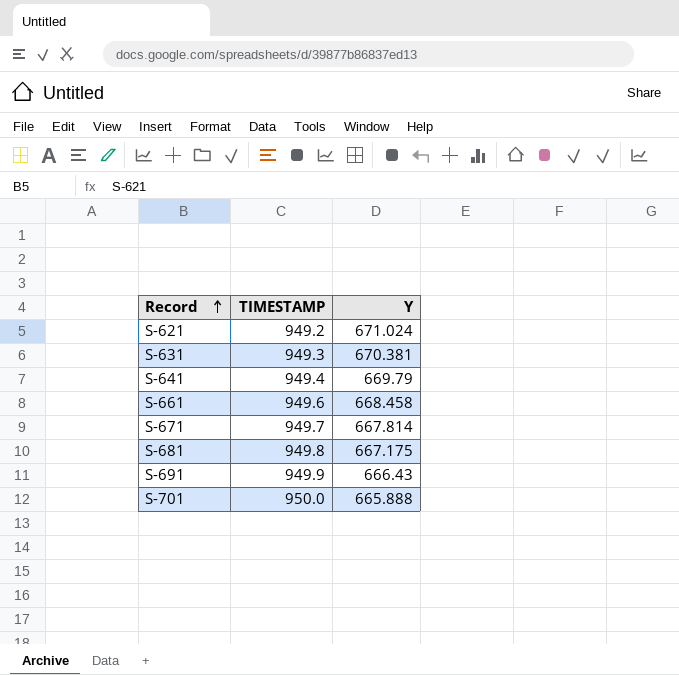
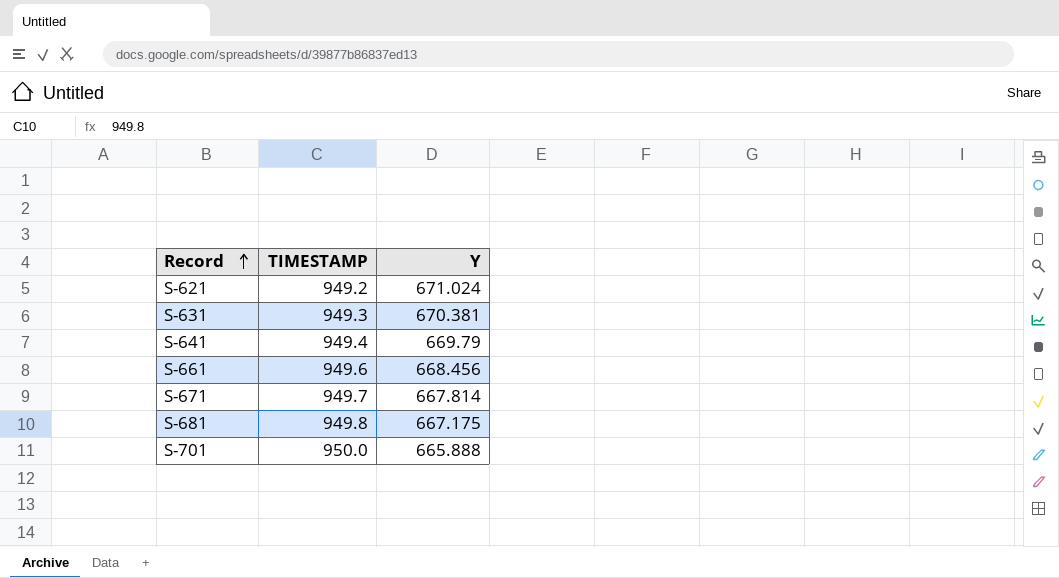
row S-691: 949.9 | 666.43 -> none
S-661 | Y: 668.458 -> 668.456

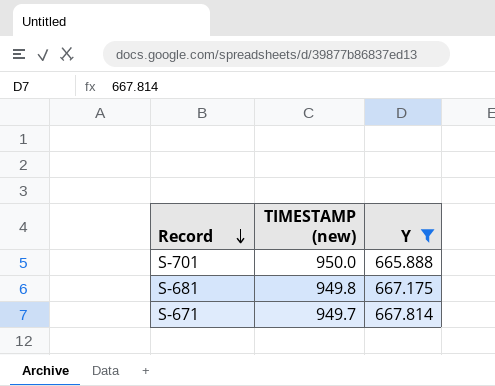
filter: none -> Y <= 667.814
row order: Record ascending -> Record descending
column name: TIMESTAMP -> TIMESTAMP (new)

